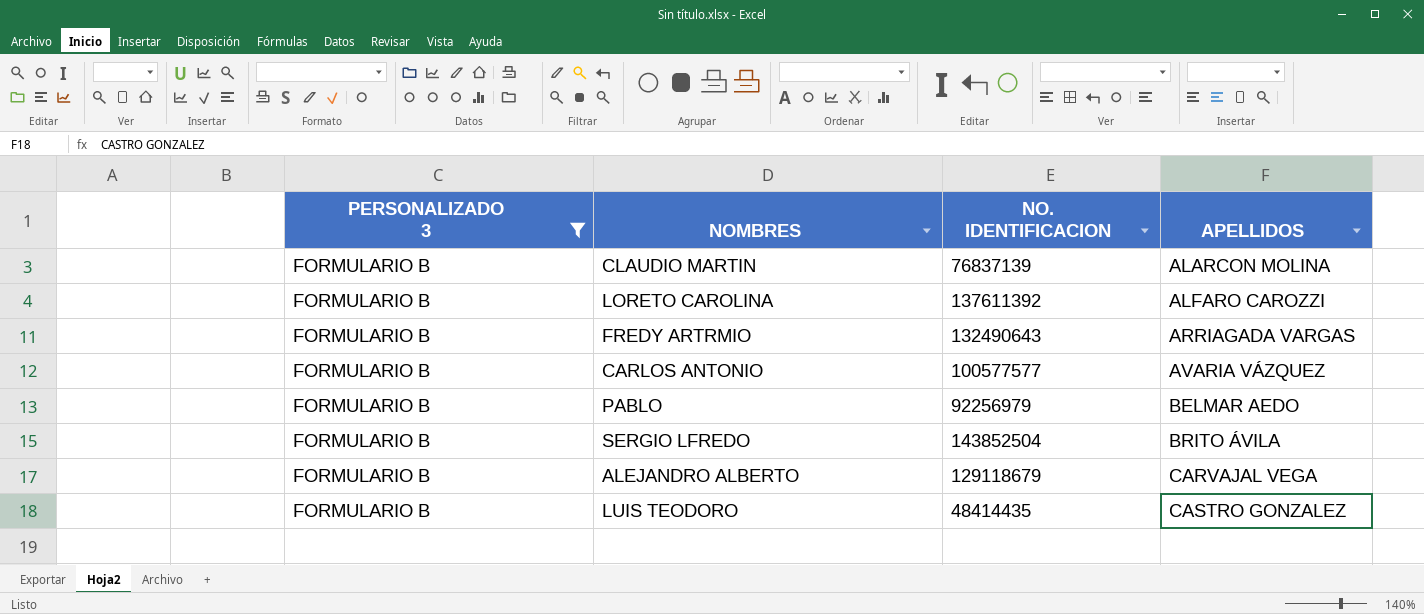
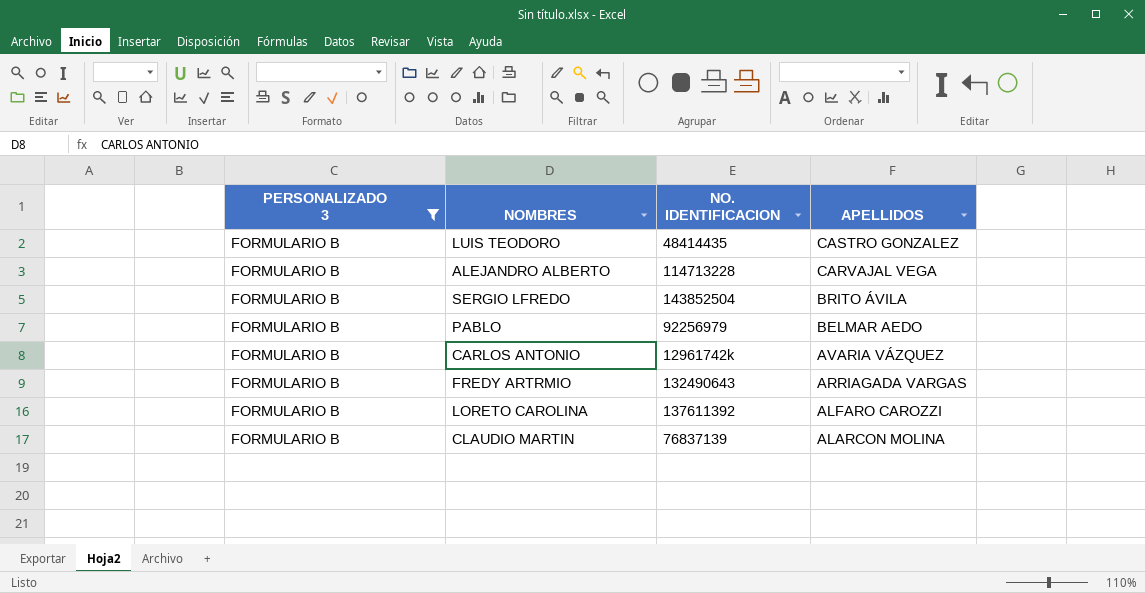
row order: APELLIDOS ascending -> APELLIDOS descending
ALEJANDRO ALBERTO | NO. IDENTIFICACION: 129118679 -> 114713228
CARLOS ANTONIO | NO. IDENTIFICACION: 100577577 -> 12961742k

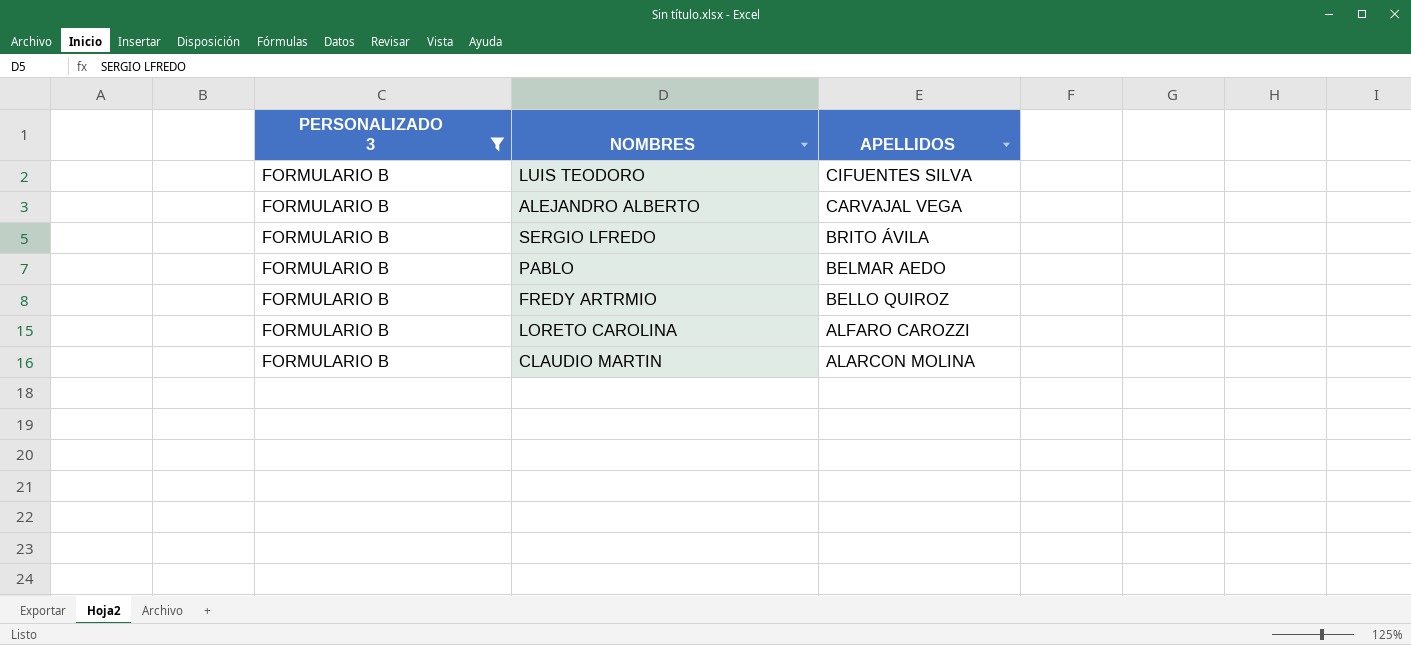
column NO. IDENTIFICACION | position: 3 -> none
row CARLOS ANTONIO: FORMULARIO B | 12961742k | AVARIA VÁZQUEZ -> none
LUIS TEODORO | APELLIDOS: CASTRO GONZALEZ -> CIFUENTES SILVA
FREDY ARTRMIO | APELLIDOS: ARRIAGADA VARGAS -> BELLO QUIROZ

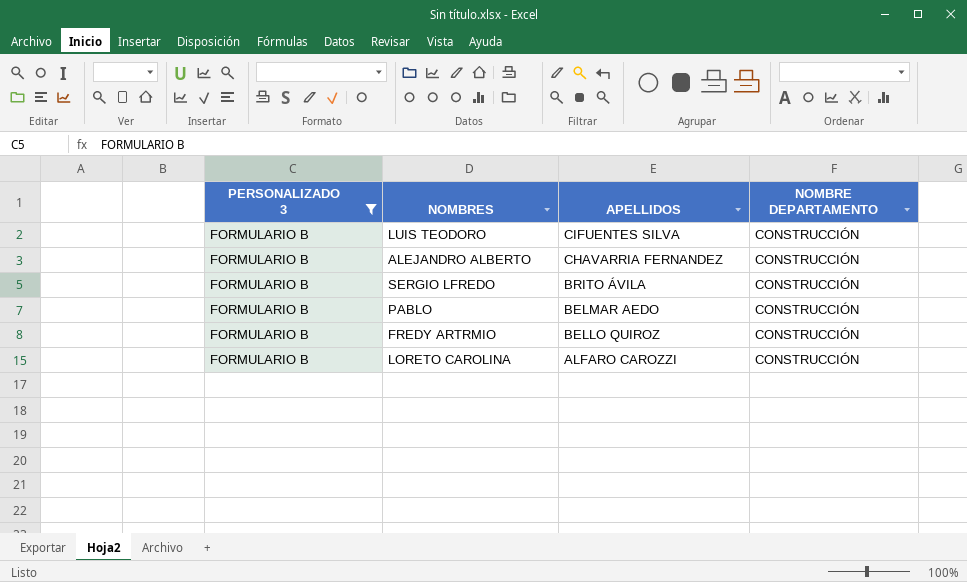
column NOMBRE DEPARTAMENTO | position: none -> 4
row CLAUDIO MARTIN: FORMULARIO B | ALARCON MOLINA -> none
ALEJANDRO ALBERTO | APELLIDOS: CARVAJAL VEGA -> CHAVARRIA FERNANDEZ

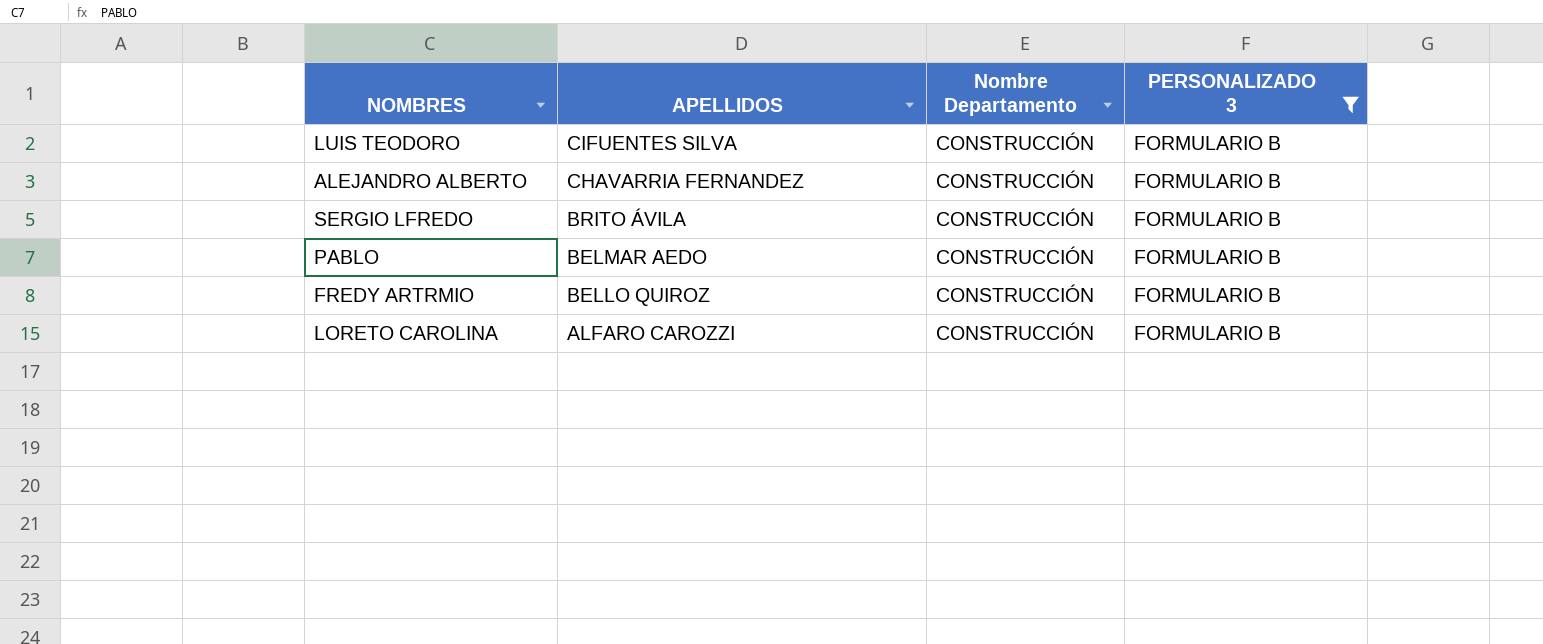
column name: NOMBRE DEPARTAMENTO -> Nombre Departamento
column PERSONALIZADO 3 | position: 1 -> 4

